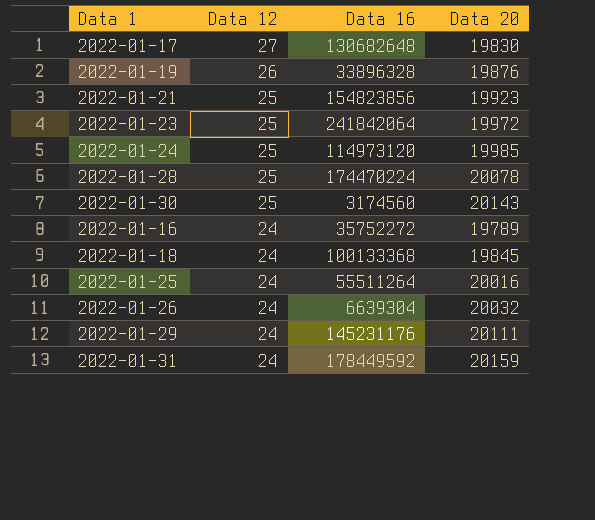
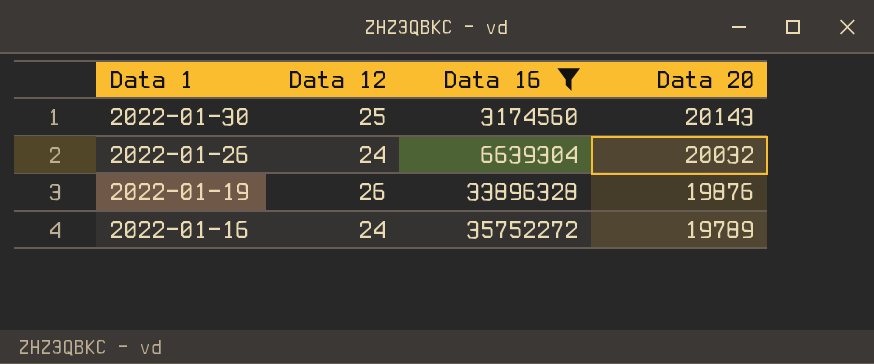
filter: none -> Data 16 <= 35752272
row order: Data 12 descending -> Data 1 descending

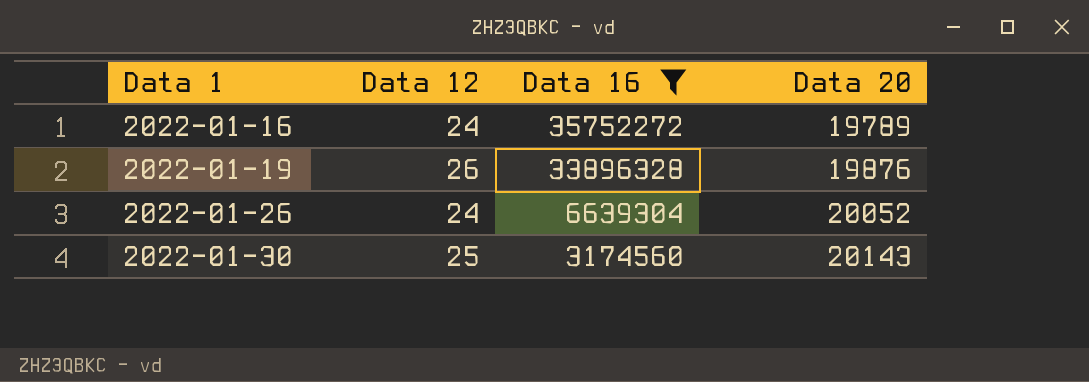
row order: Data 1 descending -> Data 1 ascending
2022-01-26 | Data 20: 20032 -> 20052

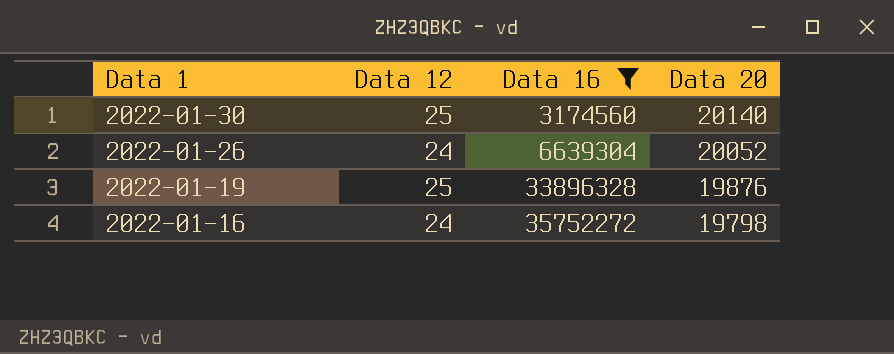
row order: Data 1 ascending -> Data 1 descending
2022-01-30 | Data 20: 20143 -> 20140
2022-01-19 | Data 12: 26 -> 25
2022-01-16 | Data 20: 19789 -> 19798

